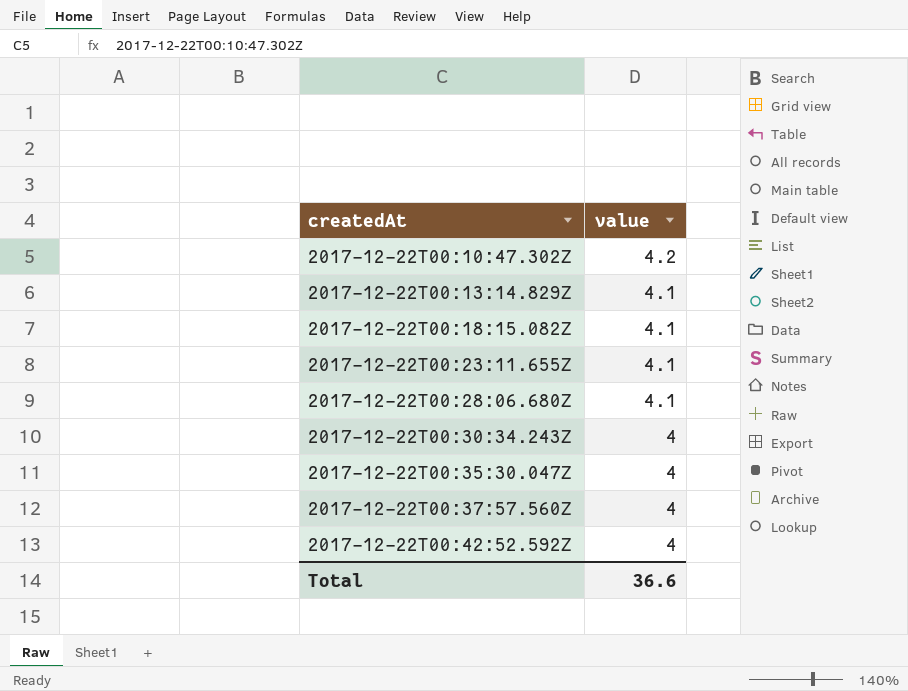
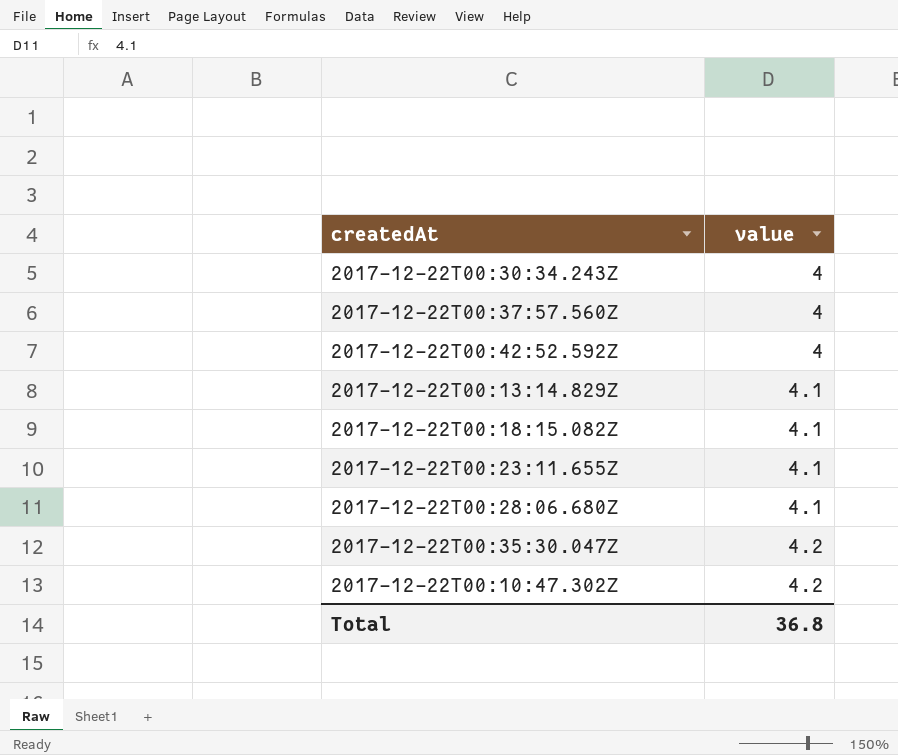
row order: createdAt ascending -> value ascending
2017-12-22T00:35:30.047Z | value: 4 -> 4.2
Total | value: 36.6 -> 36.8

